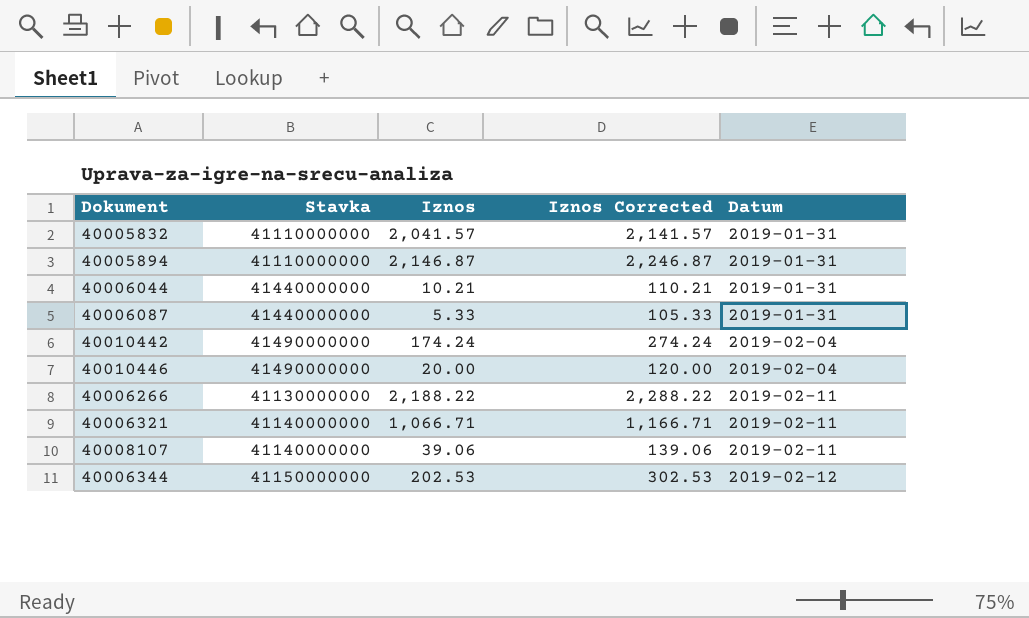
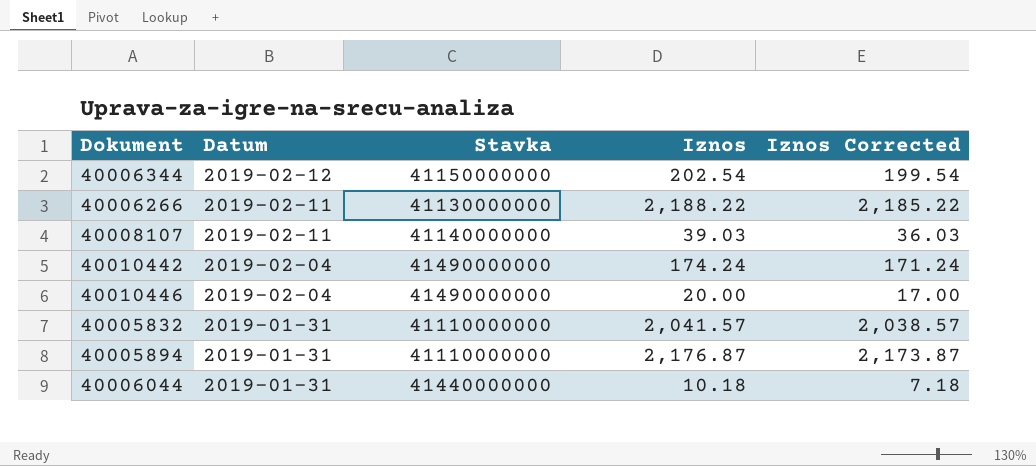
row order: Datum ascending -> Datum descending
column Datum | position: 5 -> 2
column Iznos Corrected | formula: [Iznos] + 100 -> [Iznos] - 3
row 40006087: 41440000000 | 5.33 | 105.33 | 2019-01-31 -> none
row 40006321: 41140000000 | 1,066.71 | 1,166.71 | 2019-02-11 -> none
40006344 | Iznos: 202.53 -> 202.54
40008107 | Iznos: 39.06 -> 39.03
40005894 | Iznos: 2,146.87 -> 2,176.87
40006044 | Iznos: 10.21 -> 10.18

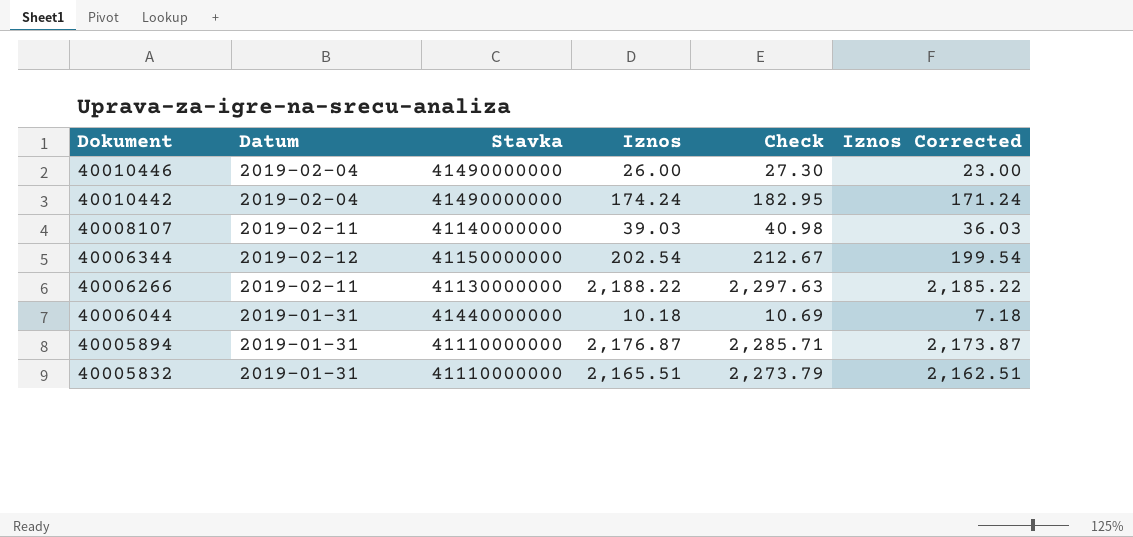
row order: Datum descending -> Dokument descending
column Check | formula: none -> [Iznos] * 1.05
40010446 | Iznos: 20.00 -> 26.00
40010446 | Iznos Corrected: 17.00 -> 23.00
40005832 | Iznos: 2,041.57 -> 2,165.51
40005832 | Iznos Corrected: 2,038.57 -> 2,162.51

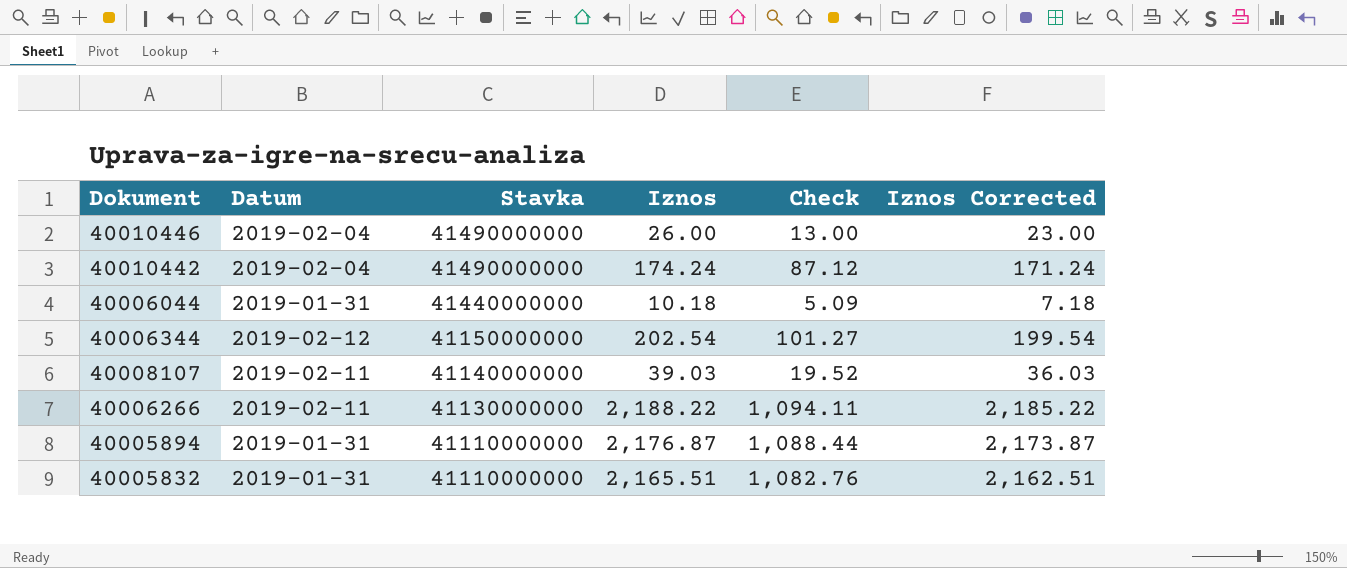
row order: Dokument descending -> Stavka descending
column Check | formula: [Iznos] * 1.05 -> [Iznos] * 0.5

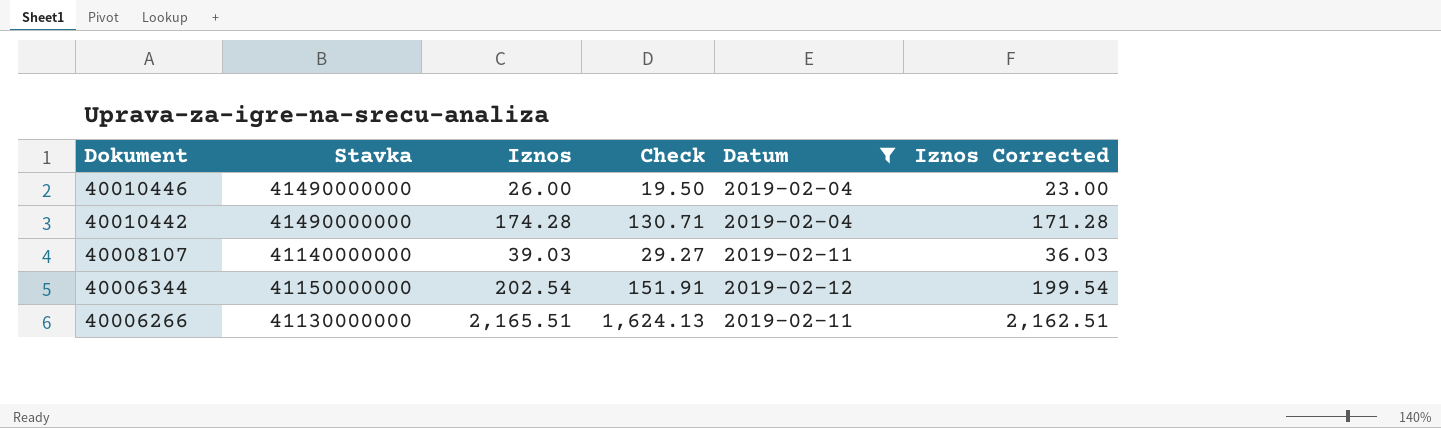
filter: none -> Datum != 2019-01-31
row order: Stavka descending -> Dokument descending
column Check | formula: [Iznos] * 0.5 -> [Iznos] * 0.75
column Datum | position: 2 -> 5
40010442 | Iznos: 174.24 -> 174.28
40010442 | Iznos Corrected: 171.24 -> 171.28
40006266 | Iznos: 2,188.22 -> 2,165.51
40006266 | Iznos Corrected: 2,185.22 -> 2,162.51

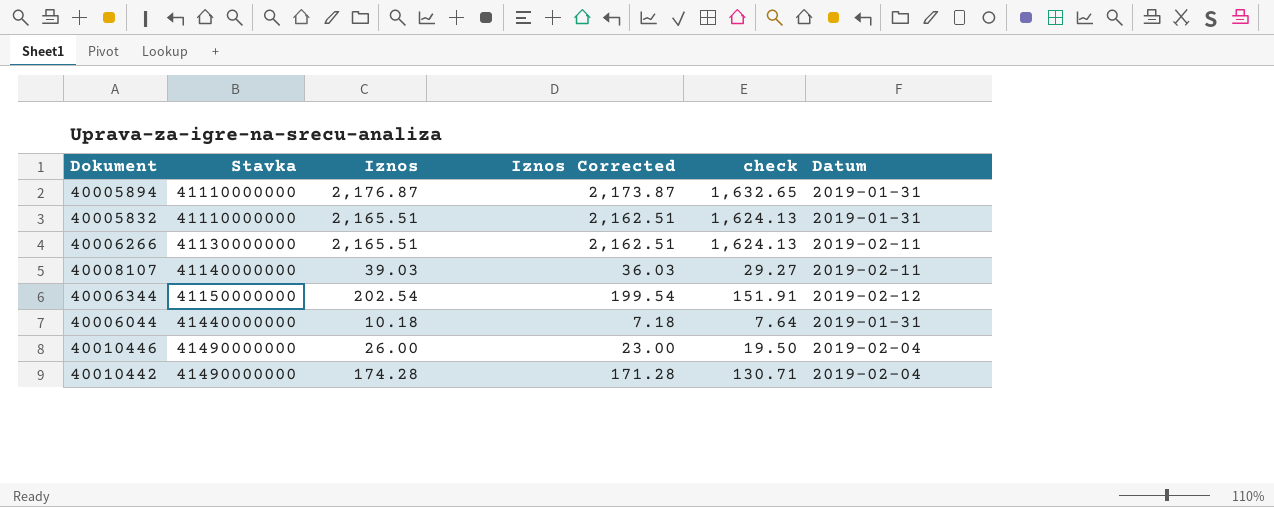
filter: Datum != 2019-01-31 -> none
row order: Dokument descending -> Stavka ascending
column Iznos Corrected | position: 6 -> 4
column name: Check -> check

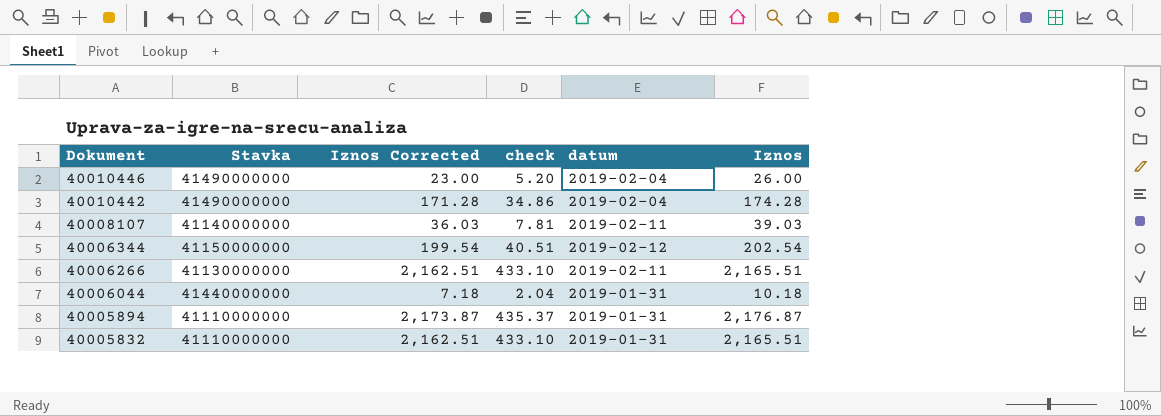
row order: Stavka ascending -> Dokument descending
column check | formula: [Iznos] * 0.75 -> [Iznos] * 0.2
column name: Datum -> datum
column Iznos | position: 3 -> 6

